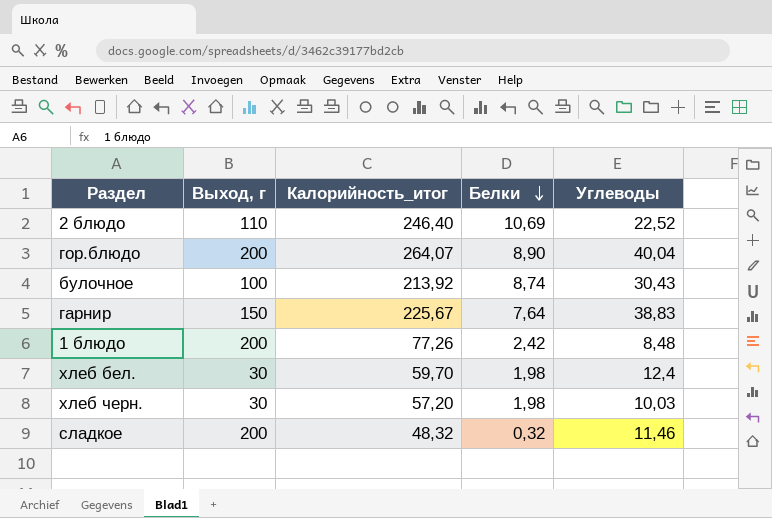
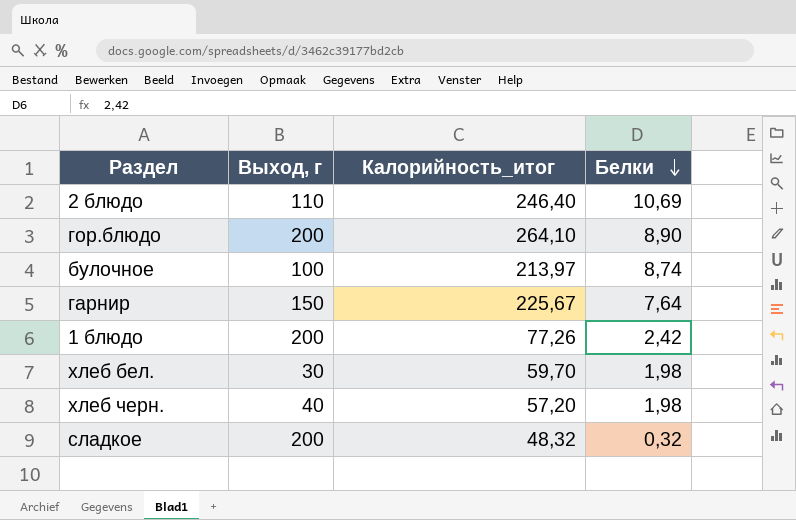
column Углеводы | position: 5 -> none
гор.блюдо | Калорийность_итог: 264,07 -> 264,10
булочное | Калорийность_итог: 213,92 -> 213,97
хлеб черн. | Выход, г: 30 -> 40

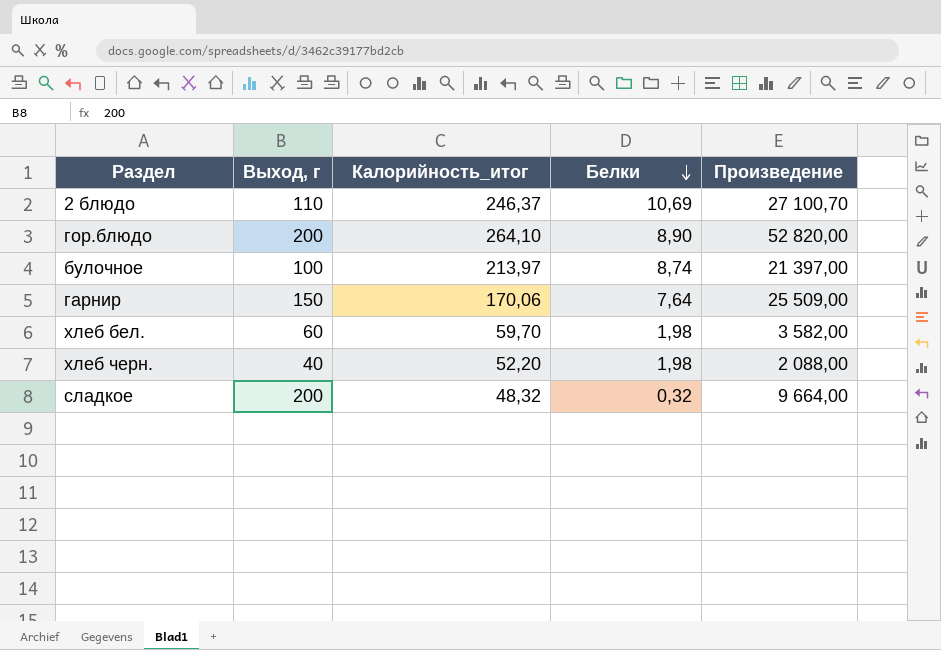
column Произведение | formula: none -> [Выход, г] * [Калорийность_итог]
row 1 блюдо: 200 | 77,26 | 2,42 -> none
2 блюдо | Калорийность_итог: 246,40 -> 246,37
гарнир | Калорийность_итог: 225,67 -> 170,06
хлеб бел. | Выход, г: 30 -> 60
хлеб черн. | Калорийность_итог: 57,20 -> 52,20

